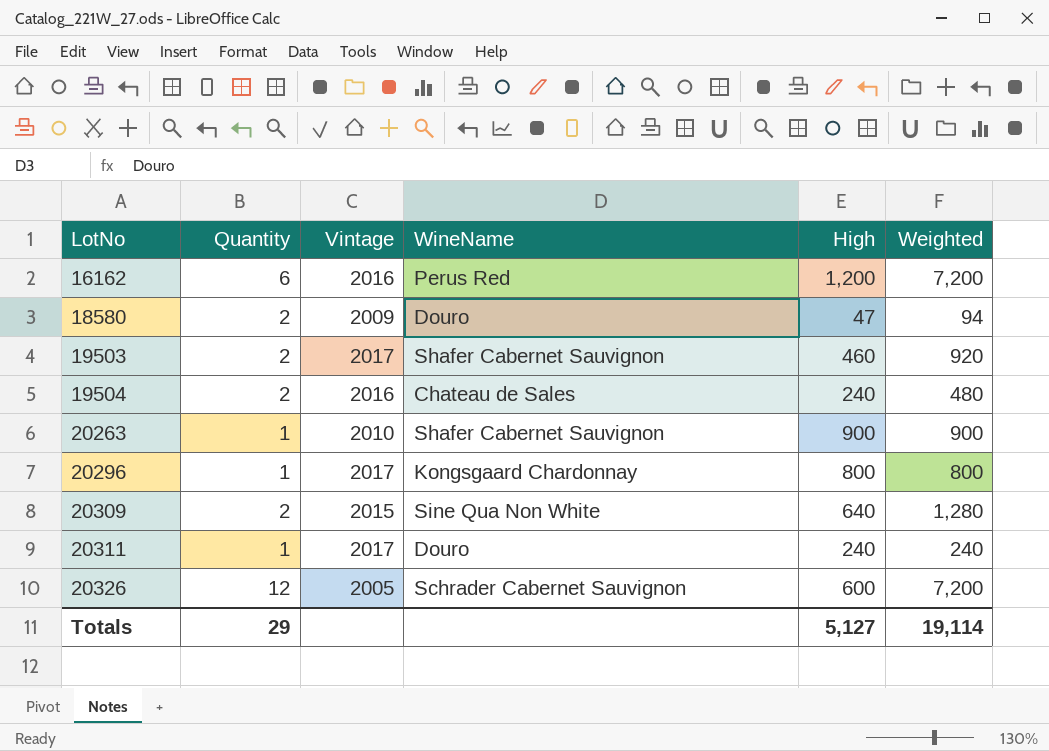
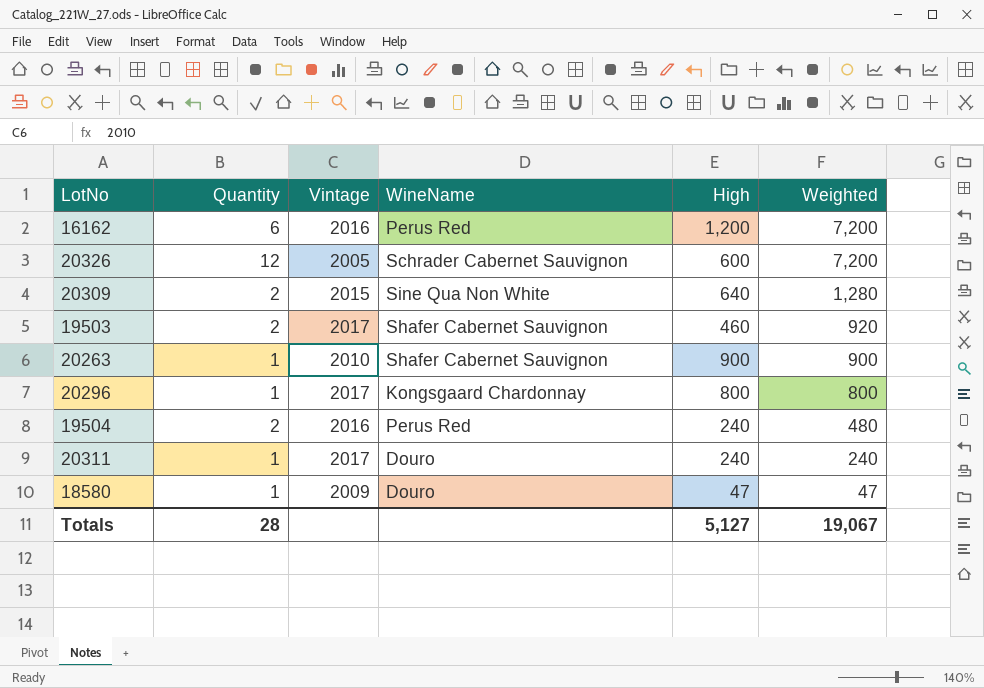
row order: LotNo ascending -> Weighted descending
19504 | WineName: Chateau de Sales -> Perus Red
18580 | Quantity: 2 -> 1
18580 | Weighted: 94 -> 47
Totals | Quantity: 29 -> 28
Totals | Weighted: 19,114 -> 19,067

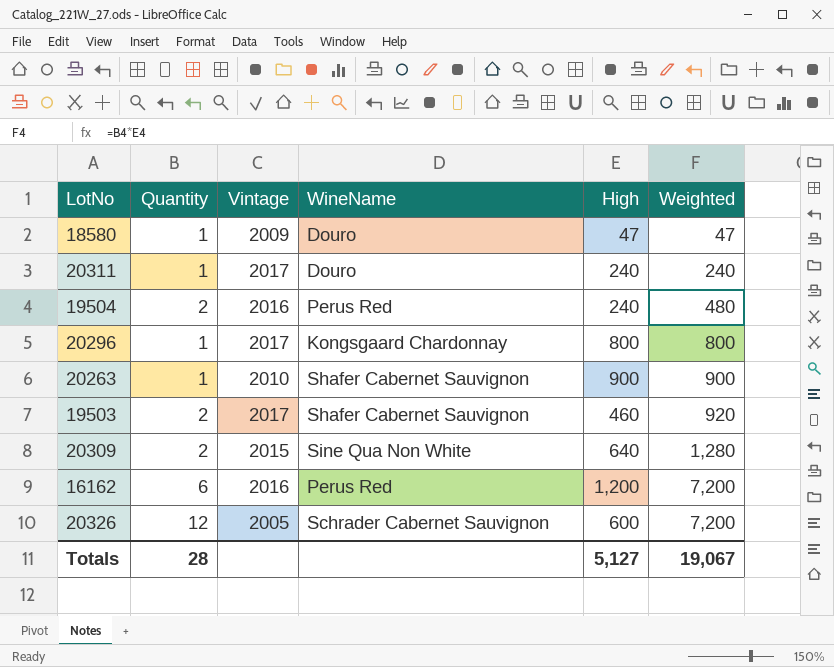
row order: Weighted descending -> Weighted ascending

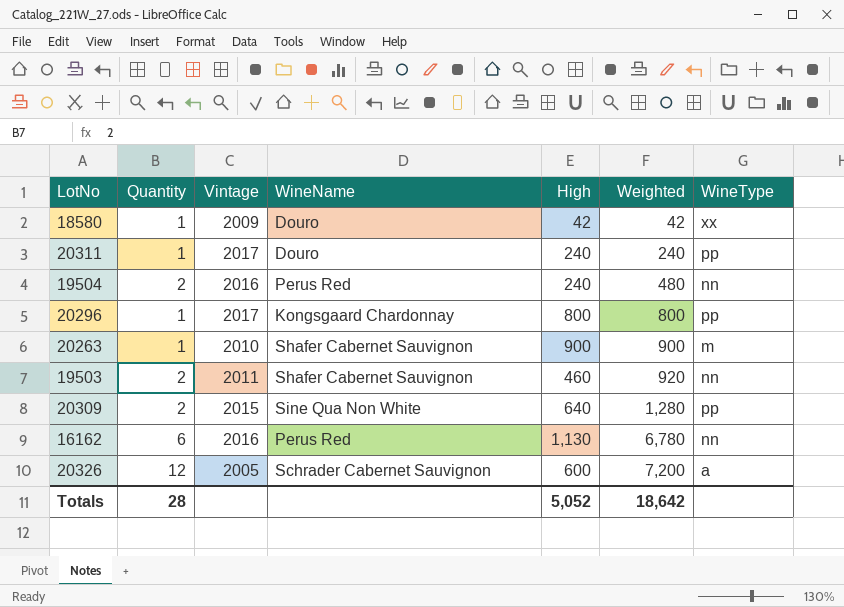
column WineType | position: none -> 7
18580 | High: 47 -> 42
18580 | Weighted: 47 -> 42
19503 | Vintage: 2017 -> 2011
16162 | High: 1,200 -> 1,130
16162 | Weighted: 7,200 -> 6,780
Totals | High: 5,127 -> 5,052
Totals | Weighted: 19,067 -> 18,642

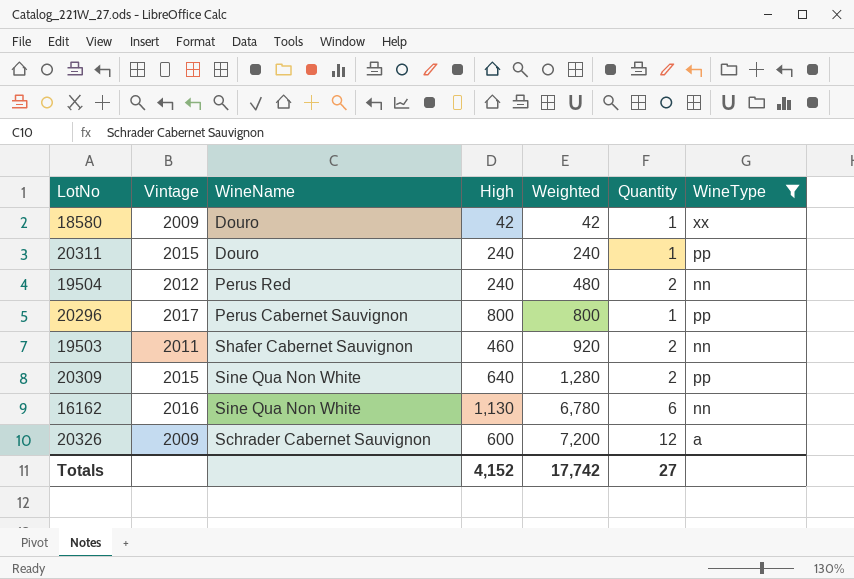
filter: none -> WineType != m
column Quantity | position: 2 -> 6
20311 | Vintage: 2017 -> 2015
19504 | Vintage: 2016 -> 2012
20296 | WineName: Kongsgaard Chardonnay -> Perus Cabernet Sauvignon
16162 | WineName: Perus Red -> Sine Qua Non White
20326 | Vintage: 2005 -> 2009
Totals | High: 5,052 -> 4,152
Totals | Weighted: 18,642 -> 17,742
Totals | Quantity: 28 -> 27

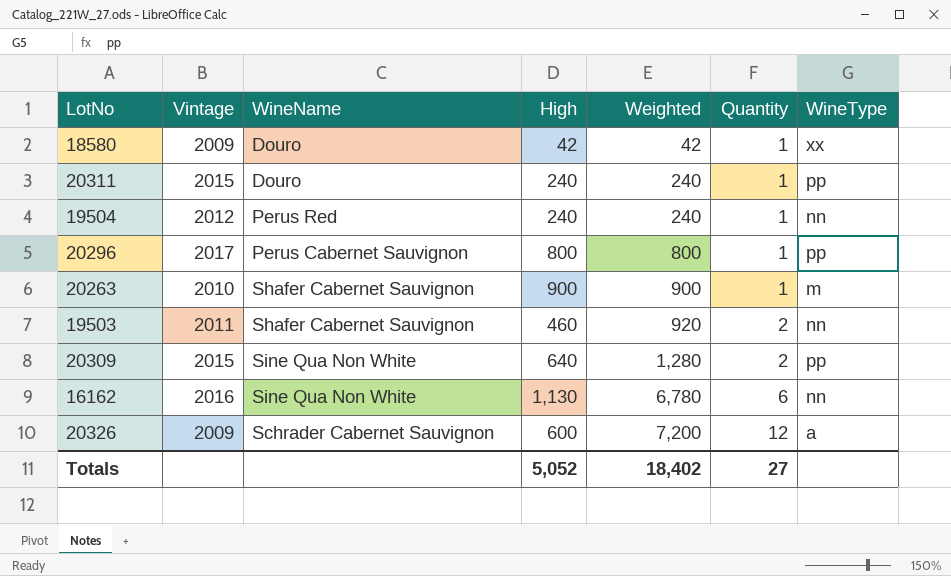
filter: WineType != m -> none
19504 | Weighted: 480 -> 240
19504 | Quantity: 2 -> 1
Totals | High: 4,152 -> 5,052
Totals | Weighted: 17,742 -> 18,402

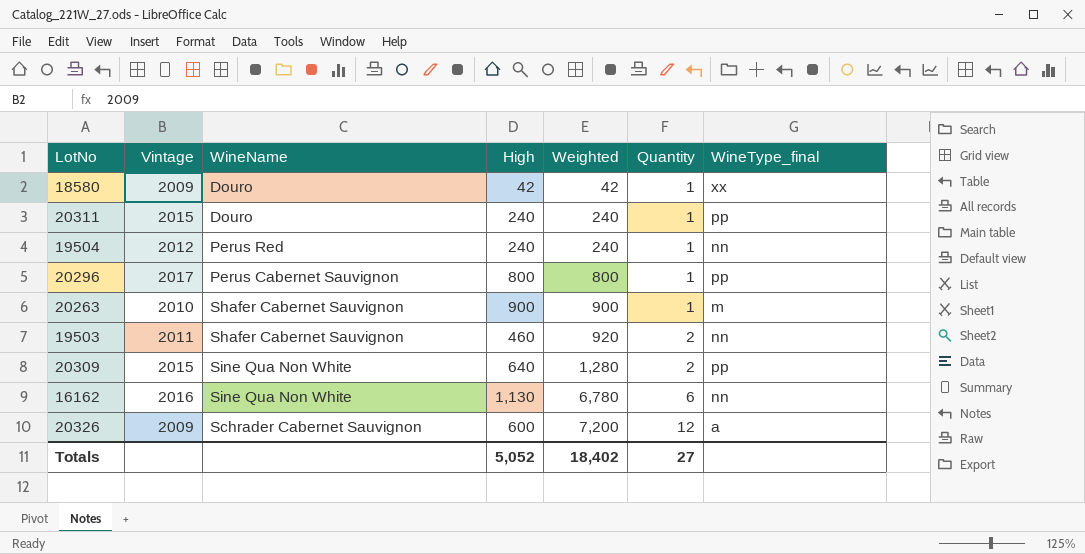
column name: WineType -> WineType_final

